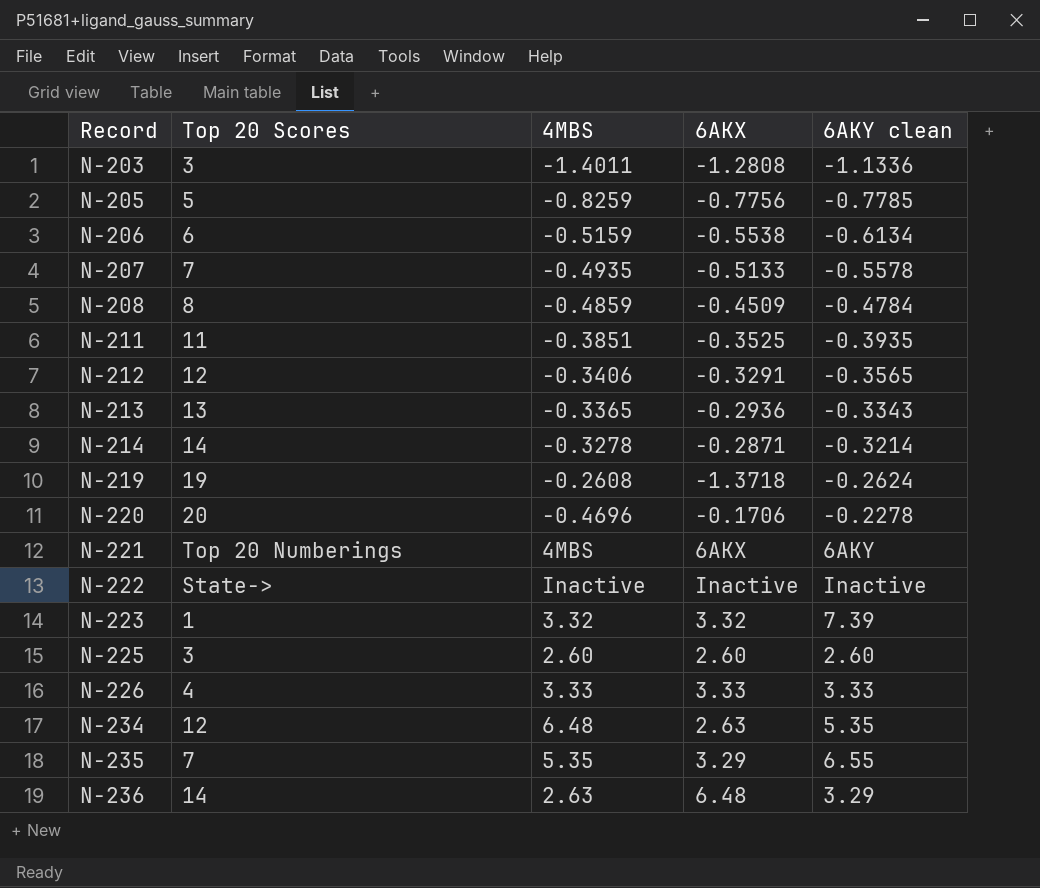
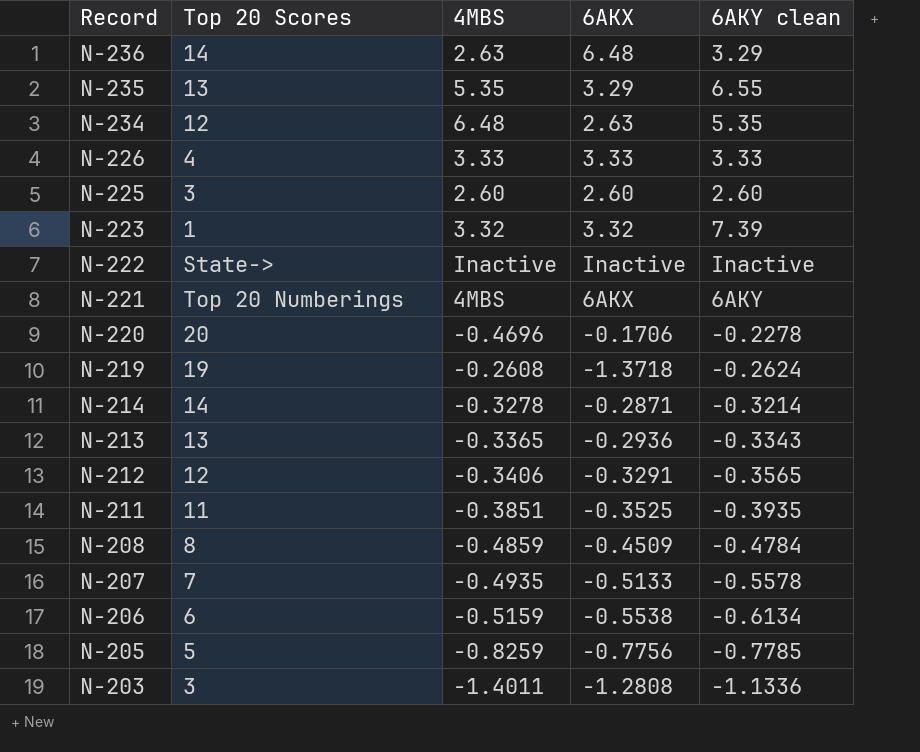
row order: Record ascending -> Record descending
N-235 | Top 20 Scores: 7 -> 13

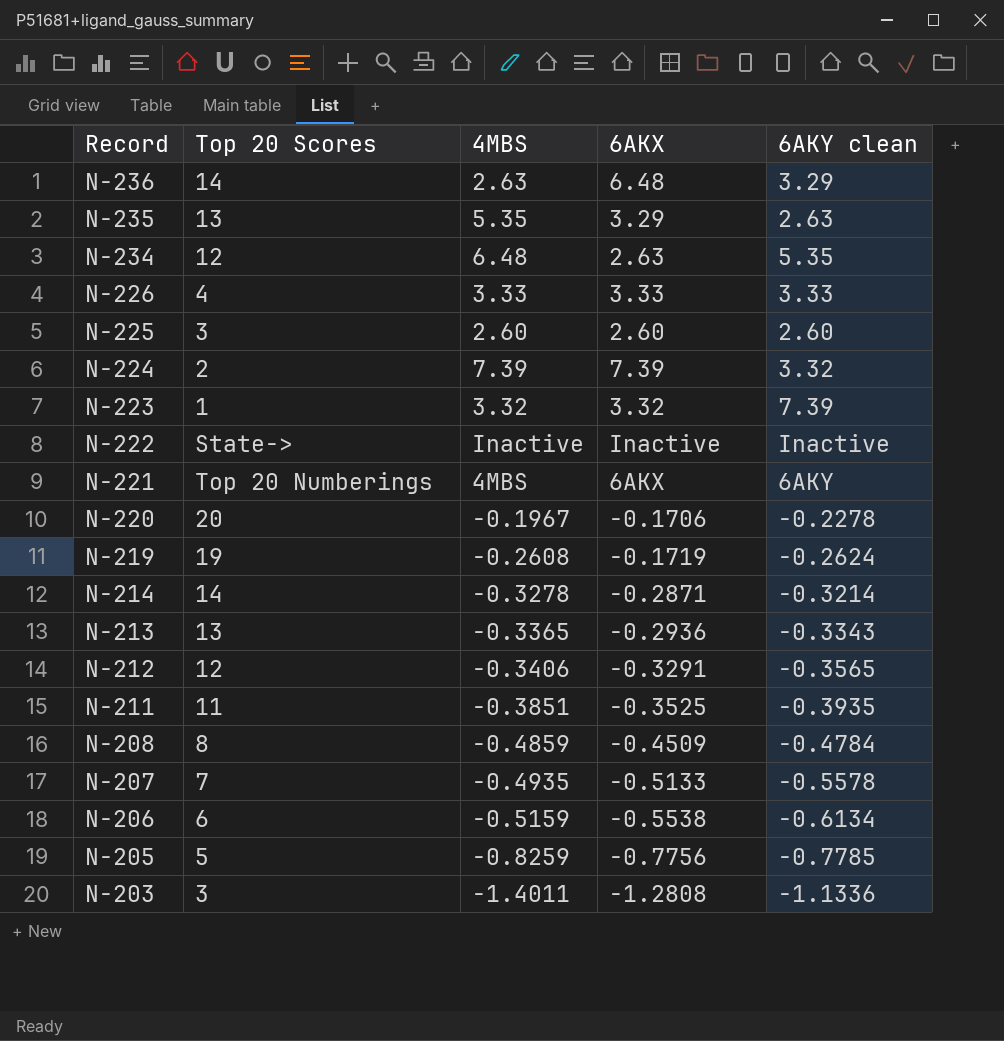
N-235 | 6AKY clean: 6.55 -> 2.63
row N-224: none -> 2 | 7.39 | 7.39 | 3.32
N-220 | 4MBS: -0.4696 -> -0.1967
N-219 | 6AKX: -1.3718 -> -0.1719

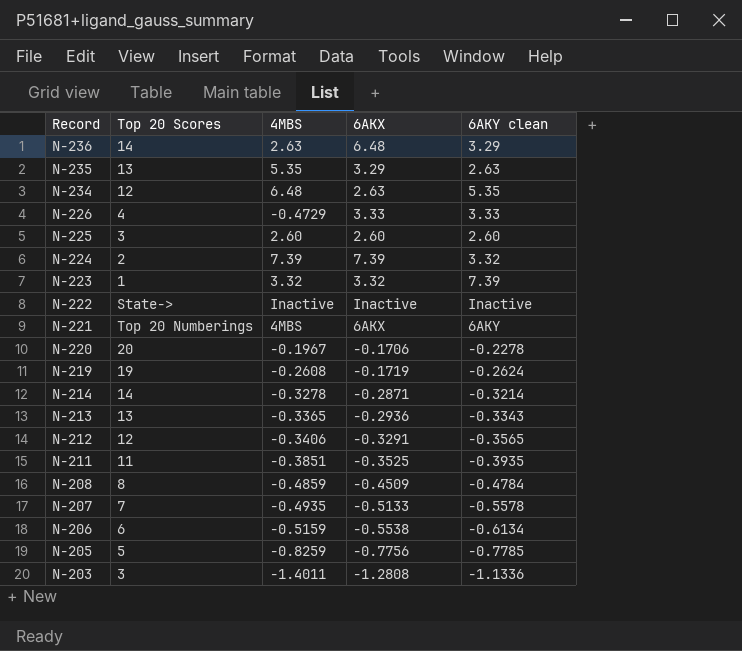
N-226 | 4MBS: 3.33 -> -0.4729

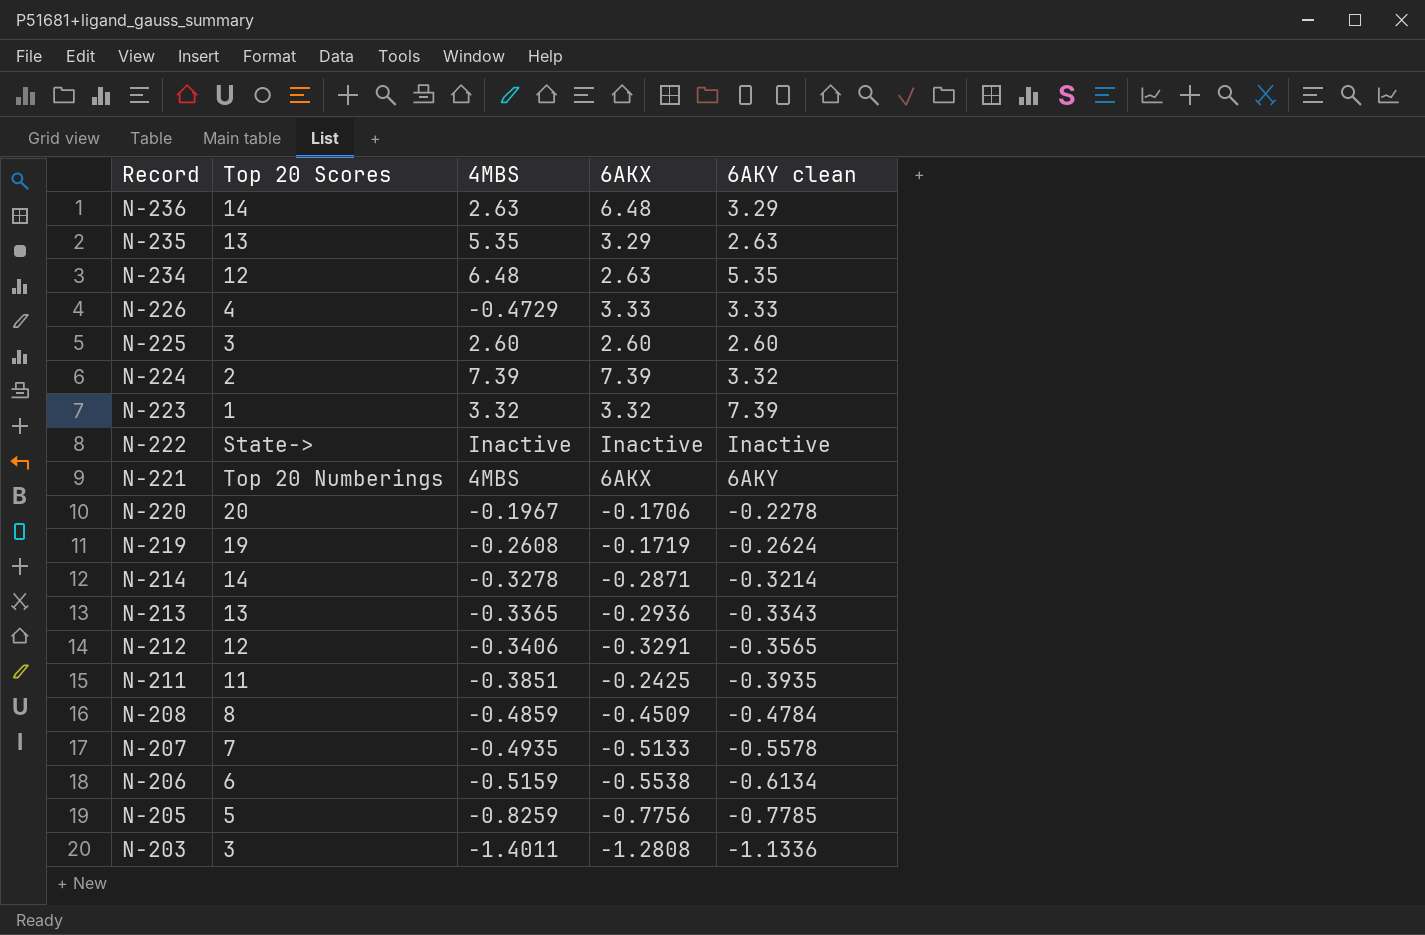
N-211 | 6AKX: -0.3525 -> -0.2425

